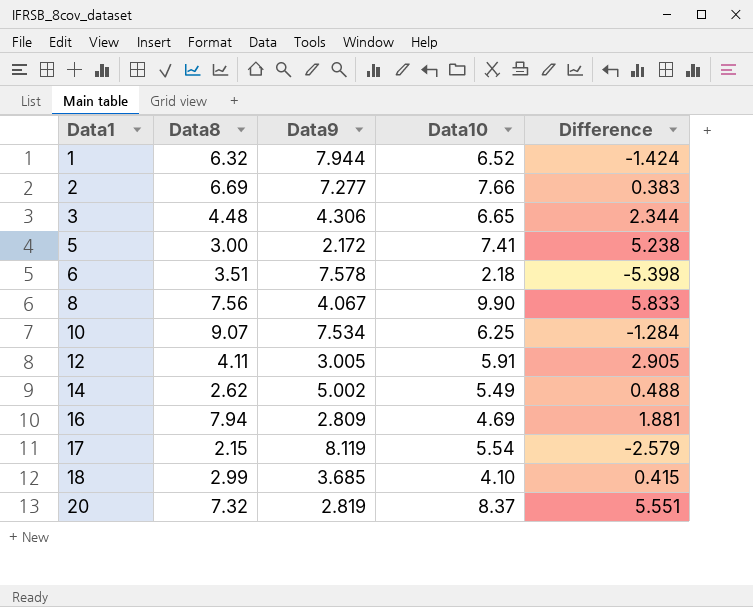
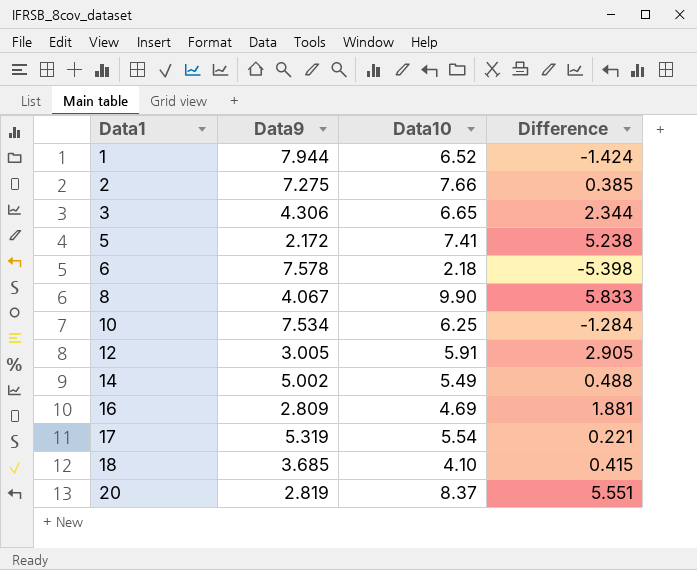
column Data8 | position: 2 -> none
2 | Data9: 7.277 -> 7.275
2 | Difference: 0.383 -> 0.385
17 | Data9: 8.119 -> 5.319
17 | Difference: -2.579 -> 0.221

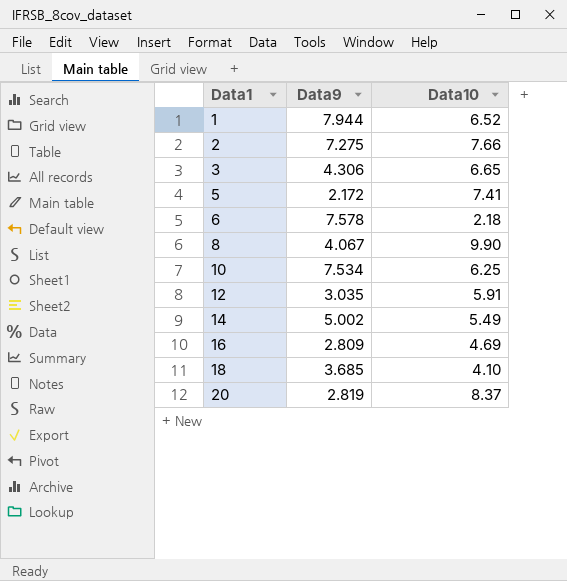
column Difference | formula: [Data10] - [Data9] -> none
row 17: 5.319 | 5.54 | 0.221 -> none
12 | Data9: 3.005 -> 3.035

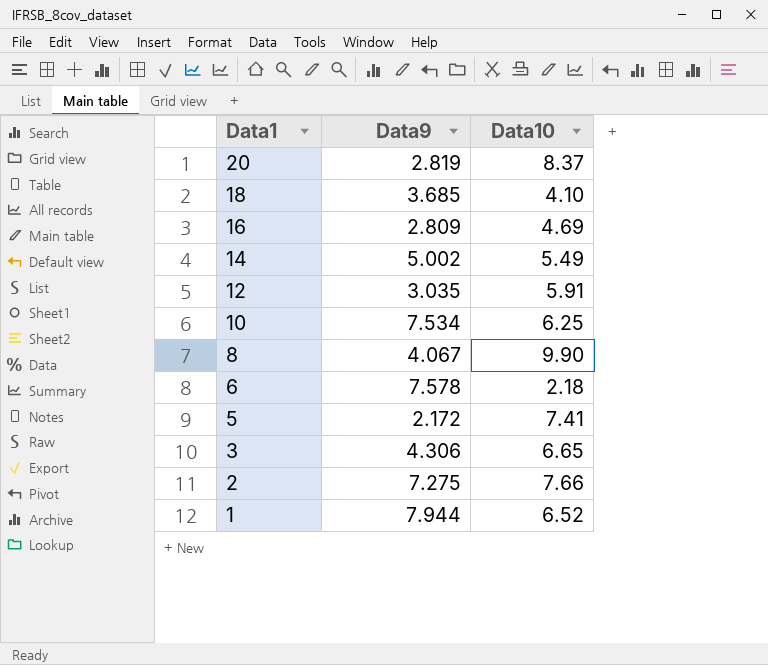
row order: Data1 ascending -> Data1 descending

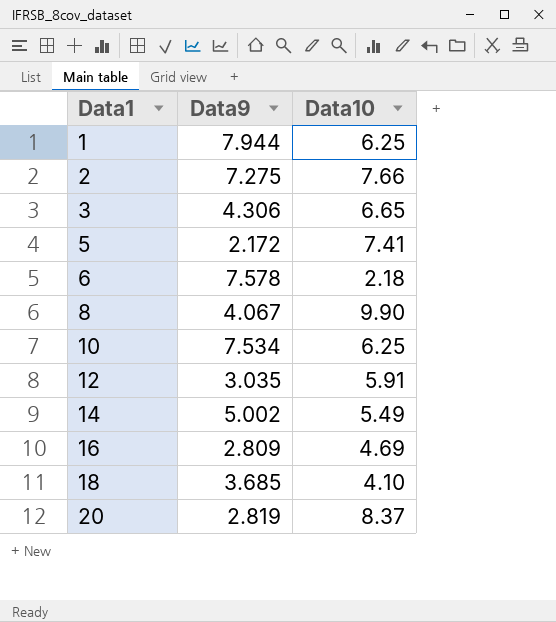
row order: Data1 descending -> Data1 ascending
1 | Data10: 6.52 -> 6.25

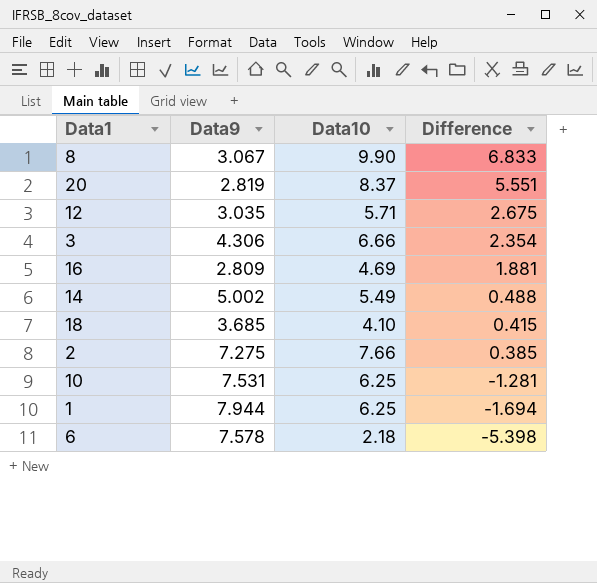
row order: Data1 ascending -> Difference descending
column Difference | formula: none -> [Data10] - [Data9]
row 5: 2.172 | 7.41 -> none
8 | Data9: 4.067 -> 3.067
12 | Data10: 5.91 -> 5.71
3 | Data10: 6.65 -> 6.66
10 | Data9: 7.534 -> 7.531

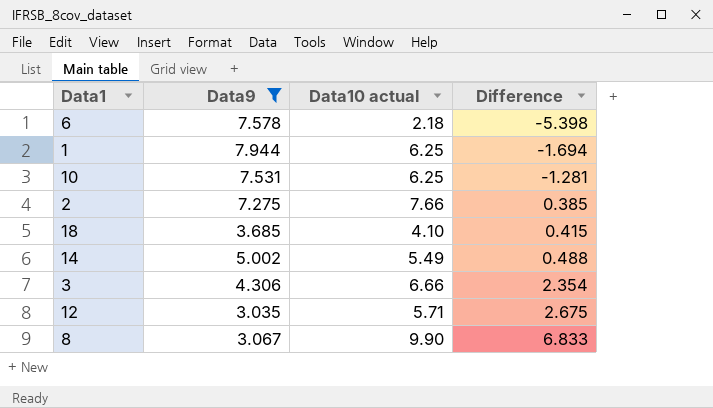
filter: none -> Data9 >= 3.035
row order: Difference descending -> Difference ascending
column name: Data10 -> Data10 actual

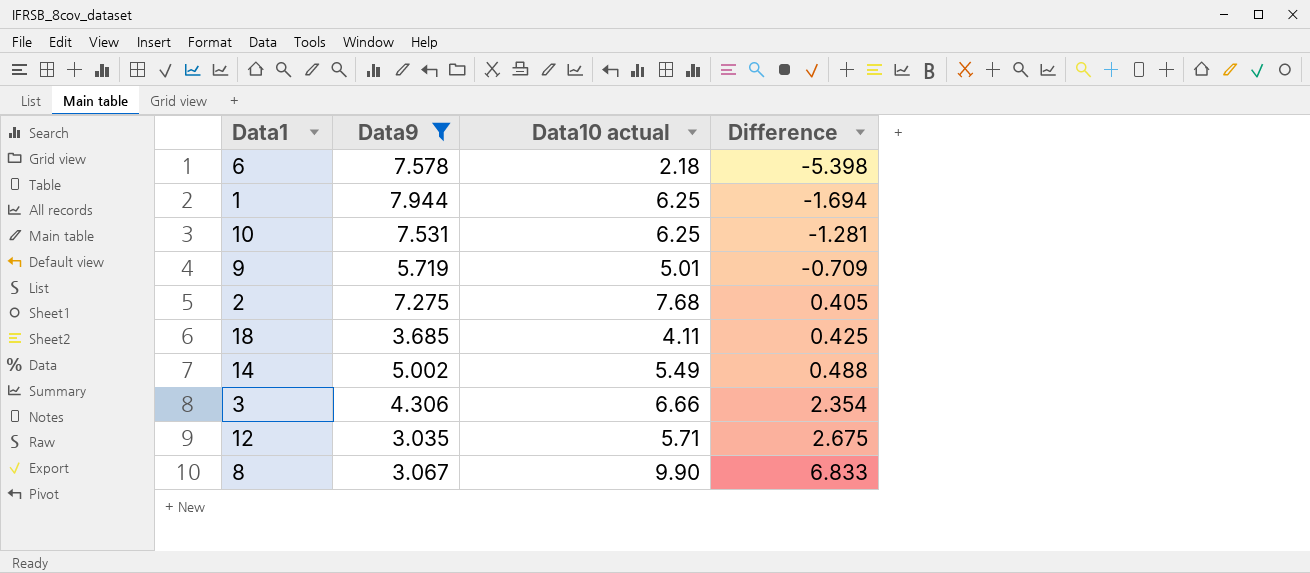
row 9: none -> 5.719 | 5.01 | -0.709
2 | Data10 actual: 7.66 -> 7.68
2 | Difference: 0.385 -> 0.405
18 | Data10 actual: 4.10 -> 4.11
18 | Difference: 0.415 -> 0.425

